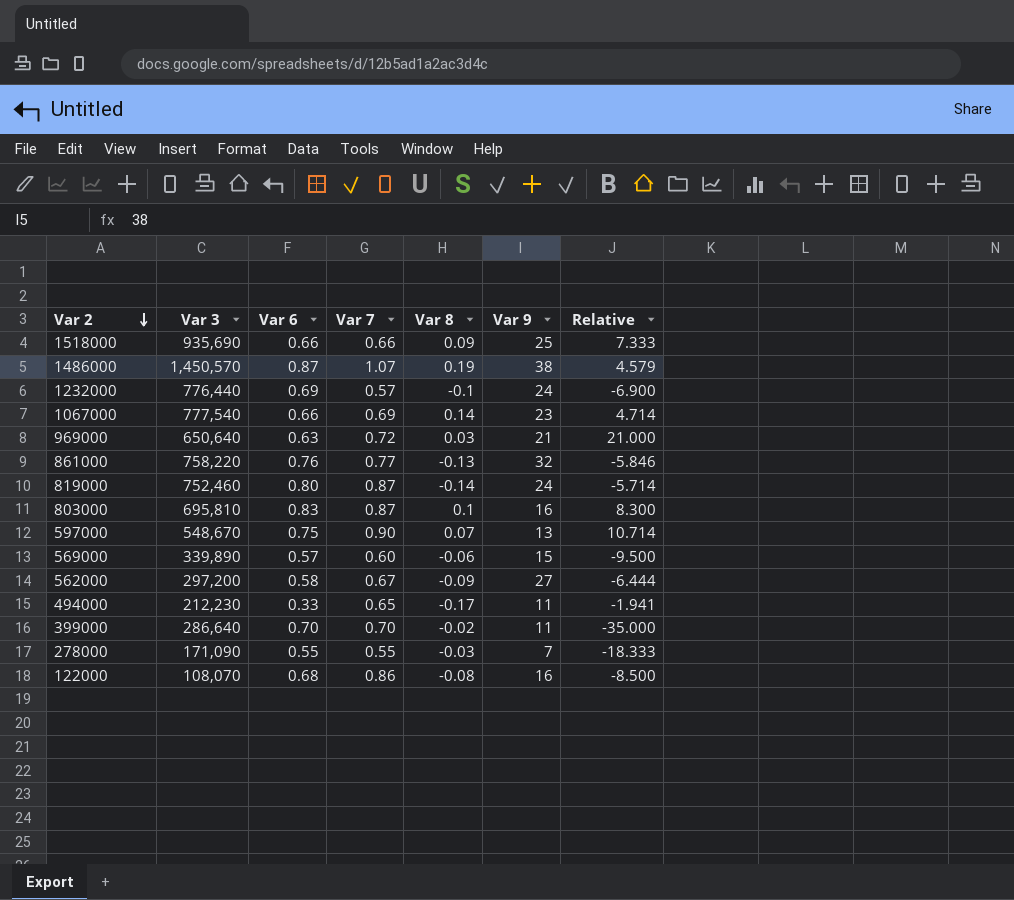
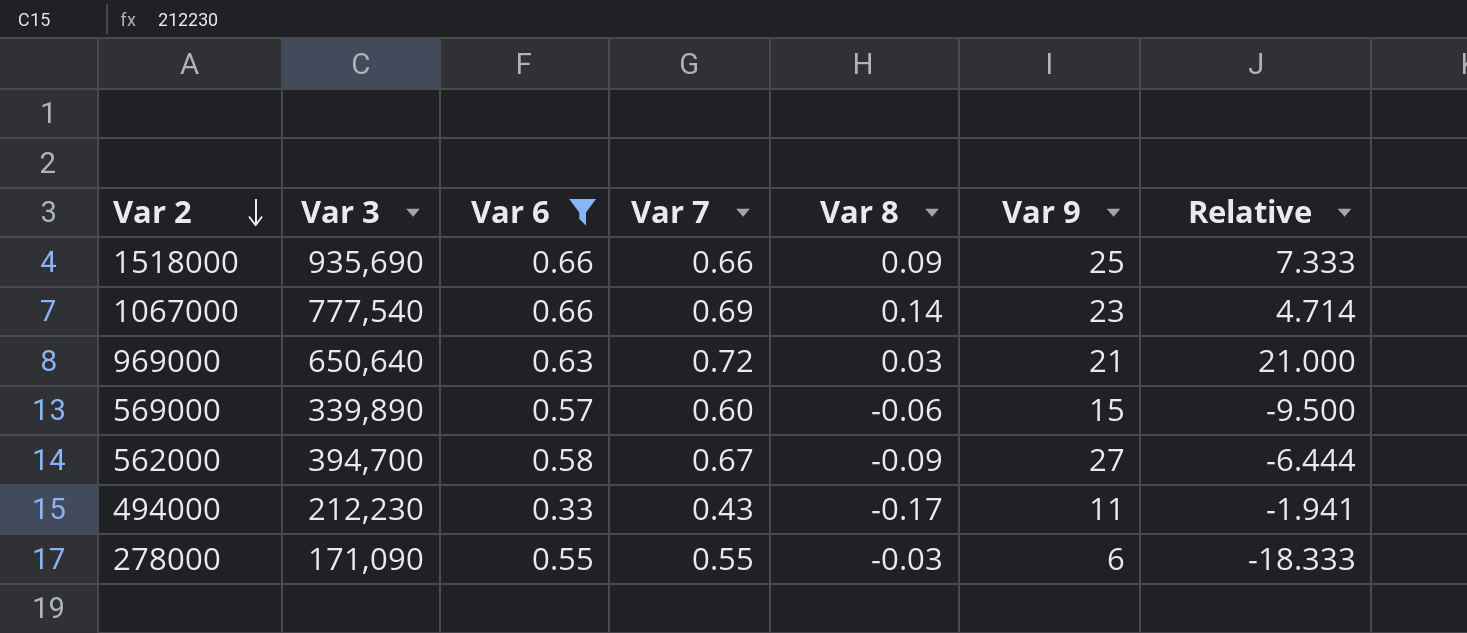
filter: none -> Var 6 <= 0.66
562000 | Var 3: 297,200 -> 394,700
494000 | Var 7: 0.65 -> 0.43
278000 | Var 9: 7 -> 6

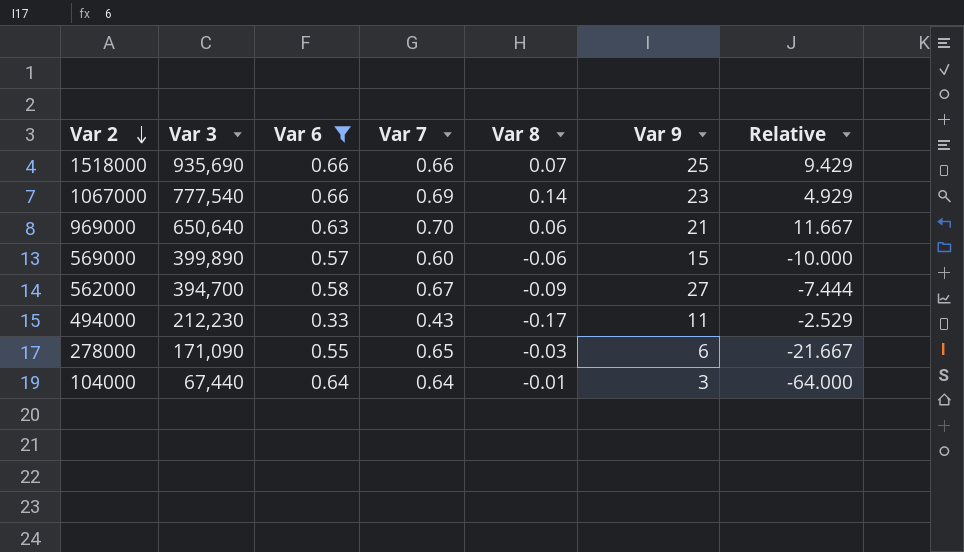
column Relative | formula: [Var 6] / [Var 8] -> [Var 7] / [Var 8]
1518000 | Var 8: 0.09 -> 0.07
969000 | Var 7: 0.72 -> 0.70
969000 | Var 8: 0.03 -> 0.06
569000 | Var 3: 339,890 -> 399,890
278000 | Var 7: 0.55 -> 0.65
row 104000: none -> 67,440 | 0.64 | 0.64 | -0.01 | 3 | -64.000

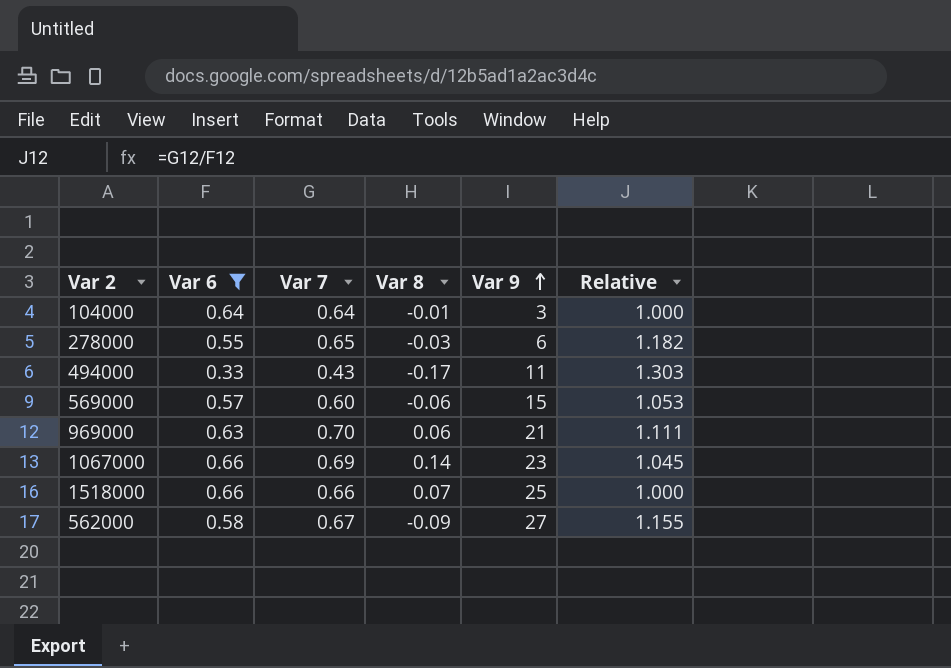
row order: Var 2 descending -> Var 9 ascending
column Var 3 | position: 2 -> none
column Relative | formula: [Var 7] / [Var 8] -> [Var 7] / [Var 6]

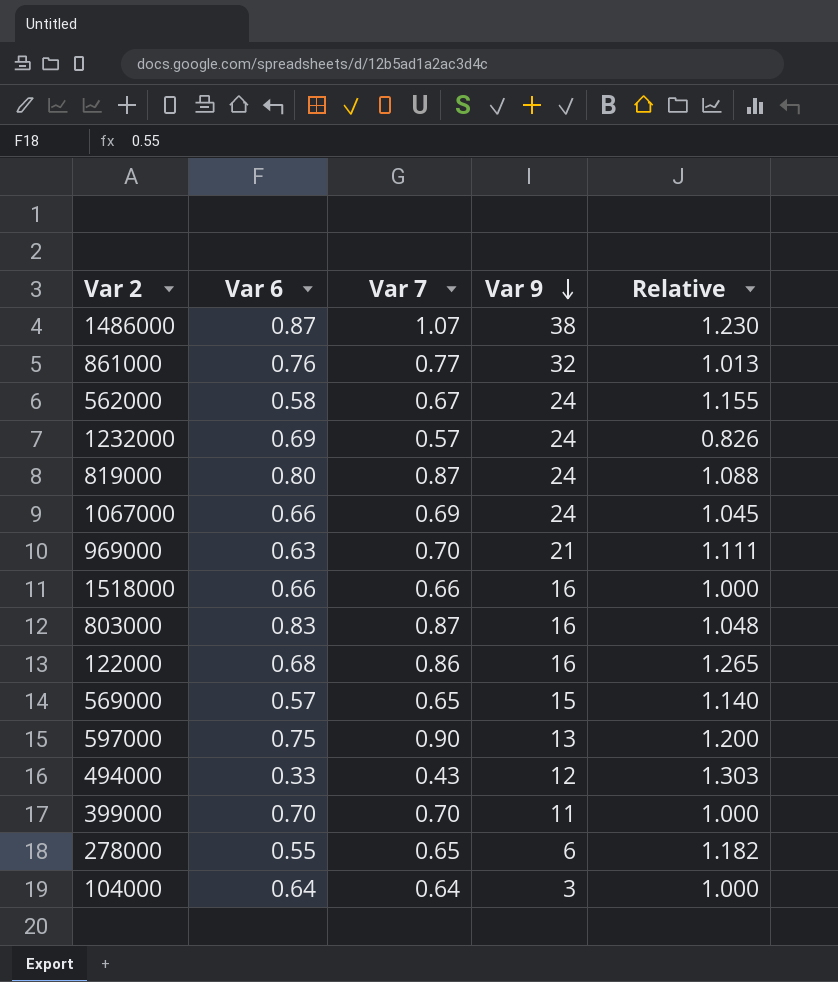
filter: Var 6 <= 0.66 -> none
row order: Var 9 ascending -> Var 9 descending
column Var 8 | position: 4 -> none
562000 | Var 9: 27 -> 24
1067000 | Var 9: 23 -> 24
1518000 | Var 9: 25 -> 16
569000 | Var 7: 0.60 -> 0.65
569000 | Relative: 1.053 -> 1.140
494000 | Var 9: 11 -> 12

